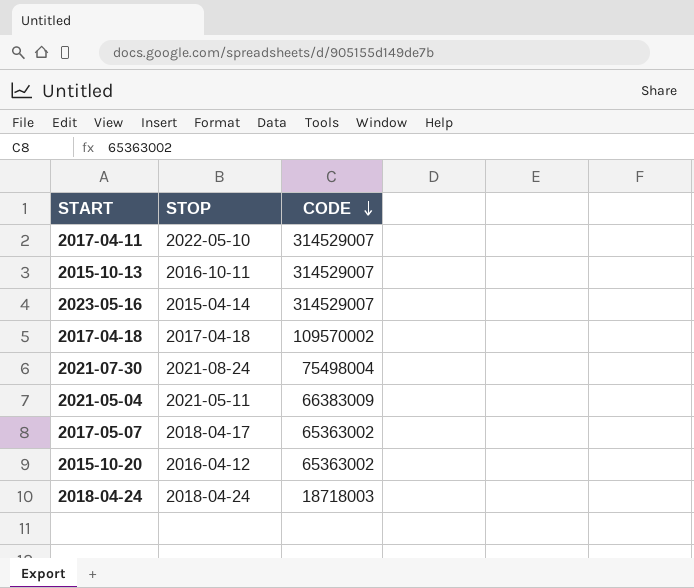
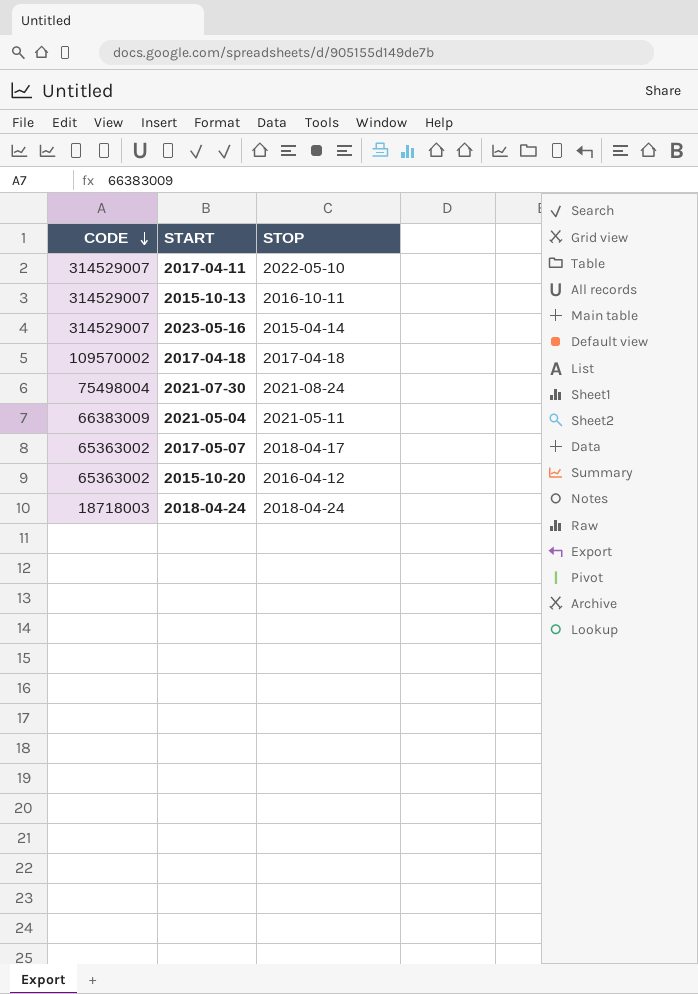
column CODE | position: 3 -> 1

